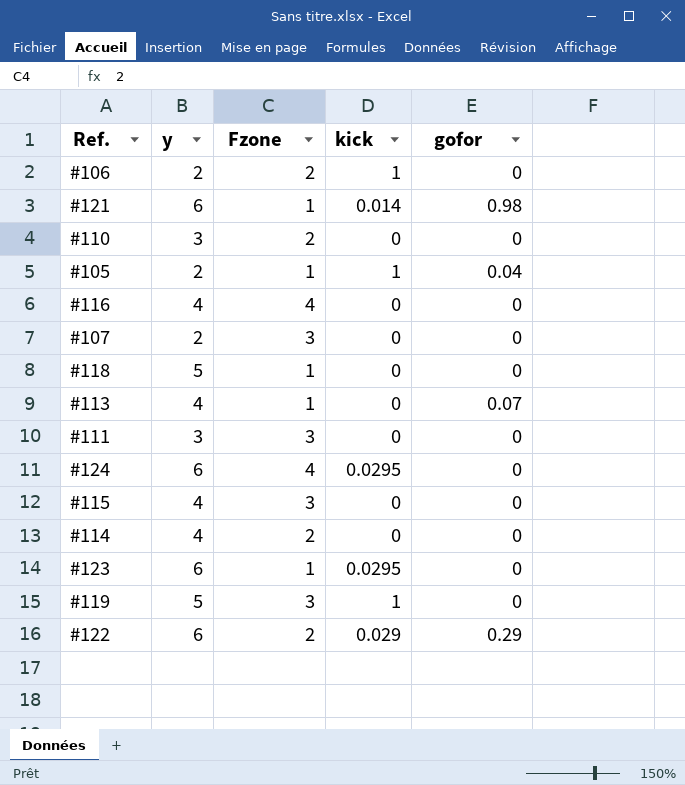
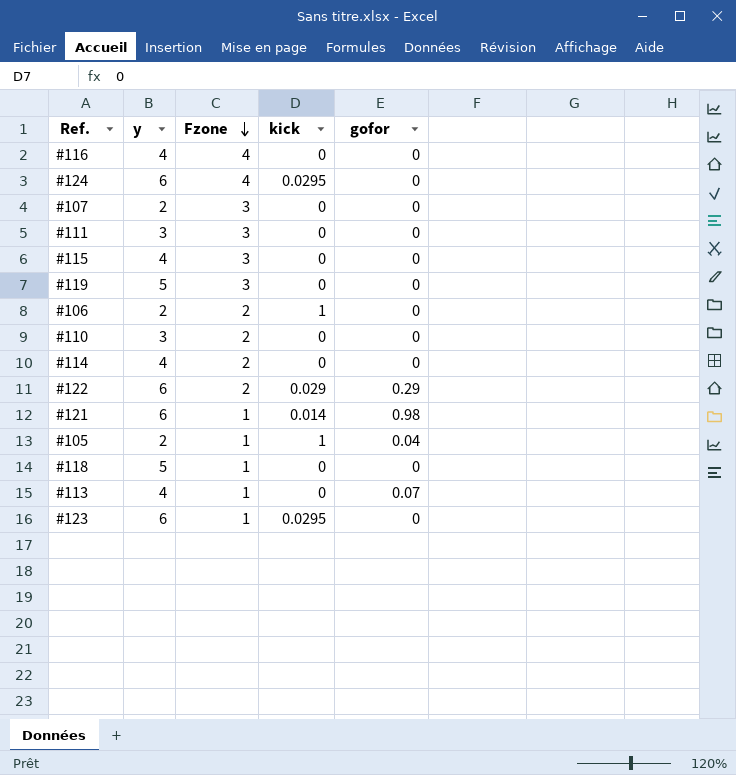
row order: none -> Fzone descending
#119 | kick: 1 -> 0

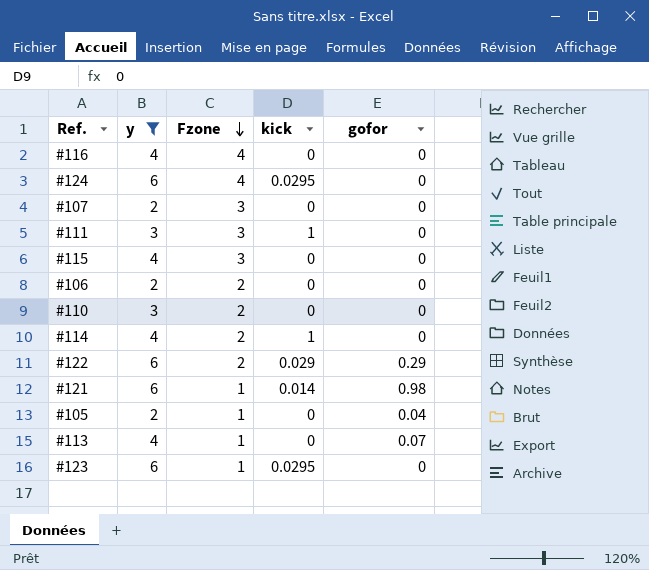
filter: none -> y != 5
#111 | kick: 0 -> 1
#106 | kick: 1 -> 0
#114 | kick: 0 -> 1
#105 | kick: 1 -> 0

